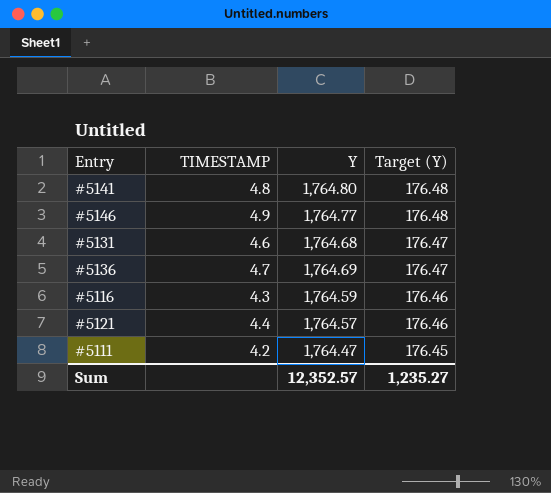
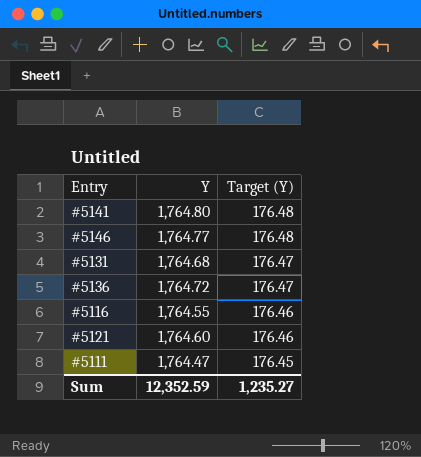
column TIMESTAMP | position: 2 -> none
#5136 | Y: 1,764.69 -> 1,764.72
#5116 | Y: 1,764.59 -> 1,764.55
#5121 | Y: 1,764.57 -> 1,764.60
Sum | Y: 12,352.57 -> 12,352.59

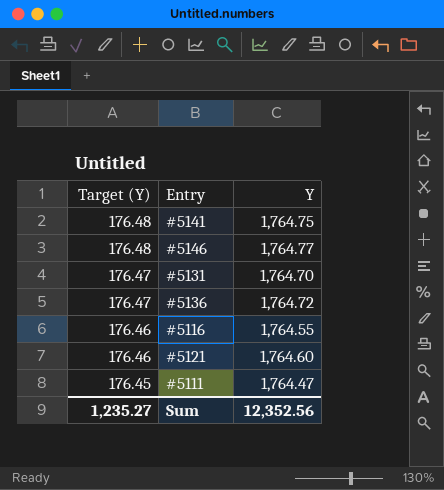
column Target (Y) | position: 3 -> 1
#5141 | Y: 1,764.80 -> 1,764.75
#5131 | Y: 1,764.68 -> 1,764.70
Sum | Y: 12,352.59 -> 12,352.56

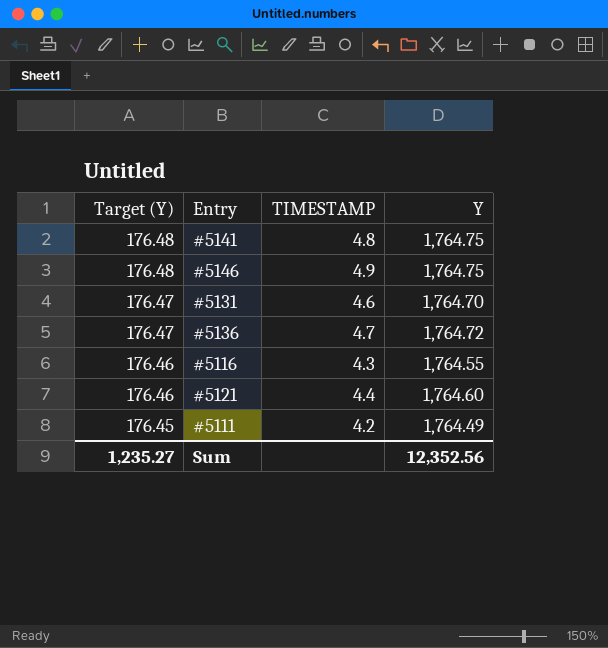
column TIMESTAMP | position: none -> 3
#5146 | Y: 1,764.77 -> 1,764.75
#5111 | Y: 1,764.47 -> 1,764.49

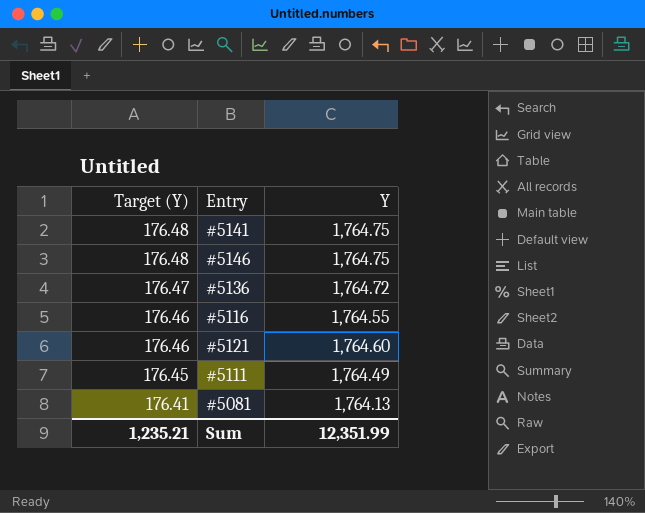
column TIMESTAMP | position: 3 -> none
row #5131: 176.47 | 4.6 | 1,764.70 -> none
row #5081: none -> 176.41 | 1,764.13
Sum | Target (Y): 1,235.27 -> 1,235.21
Sum | Y: 12,352.56 -> 12,351.99

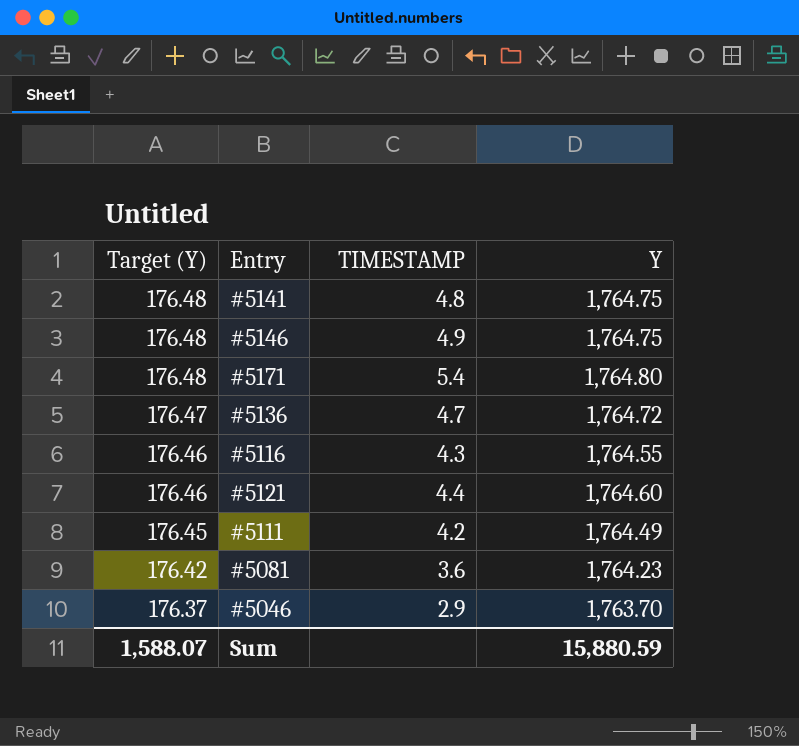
column TIMESTAMP | position: none -> 3
row #5171: none -> 176.48 | 5.4 | 1,764.80
#5081 | Target (Y): 176.41 -> 176.42
#5081 | Y: 1,764.13 -> 1,764.23
row #5046: none -> 176.37 | 2.9 | 1,763.70
Sum | Target (Y): 1,235.21 -> 1,588.07
Sum | Y: 12,351.99 -> 15,880.59

